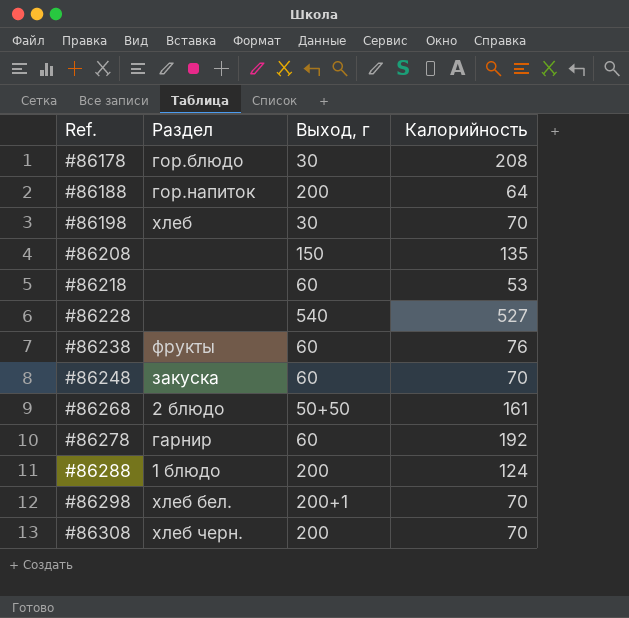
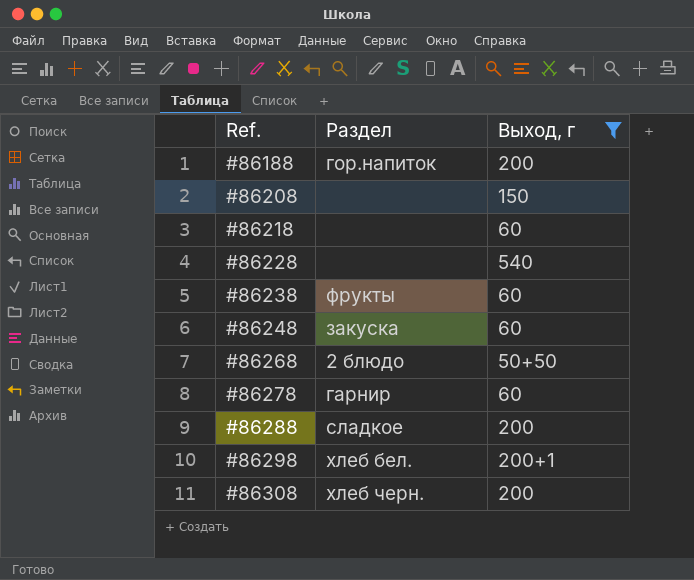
filter: none -> Выход, г != 30
column Калорийность | position: 4 -> none
#86288 | Раздел: 1 блюдо -> сладкое

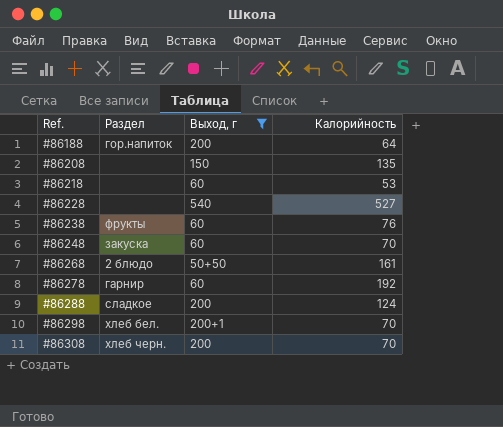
column Калорийность | position: none -> 4

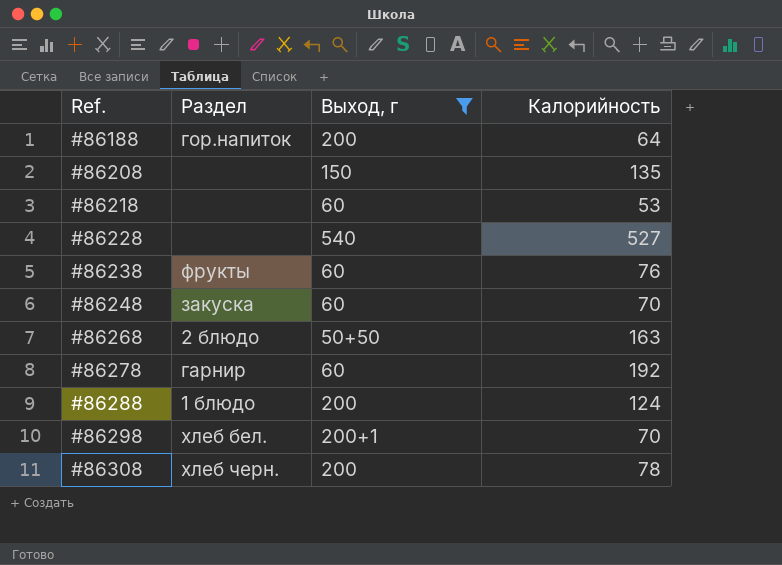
#86268 | Калорийность: 161 -> 163
#86288 | Раздел: сладкое -> 1 блюдо
#86308 | Калорийность: 70 -> 78

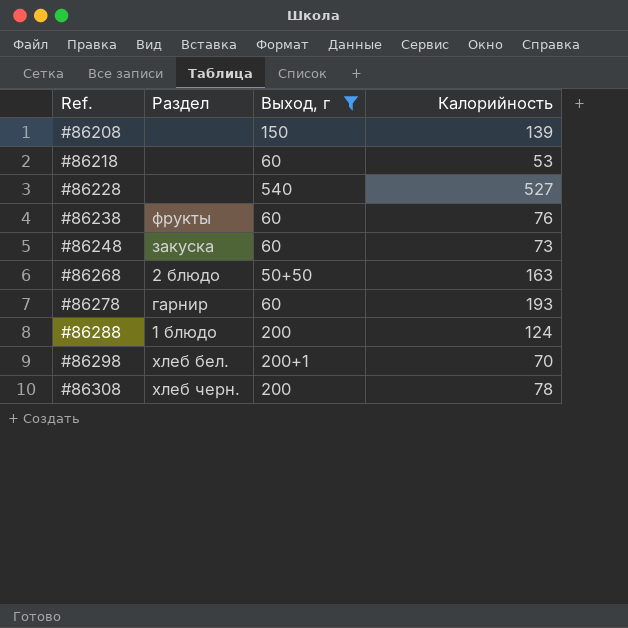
row #86188: гор.напиток | 200 | 64 -> none
#86208 | Калорийность: 135 -> 139
#86248 | Калорийность: 70 -> 73
#86278 | Калорийность: 192 -> 193

